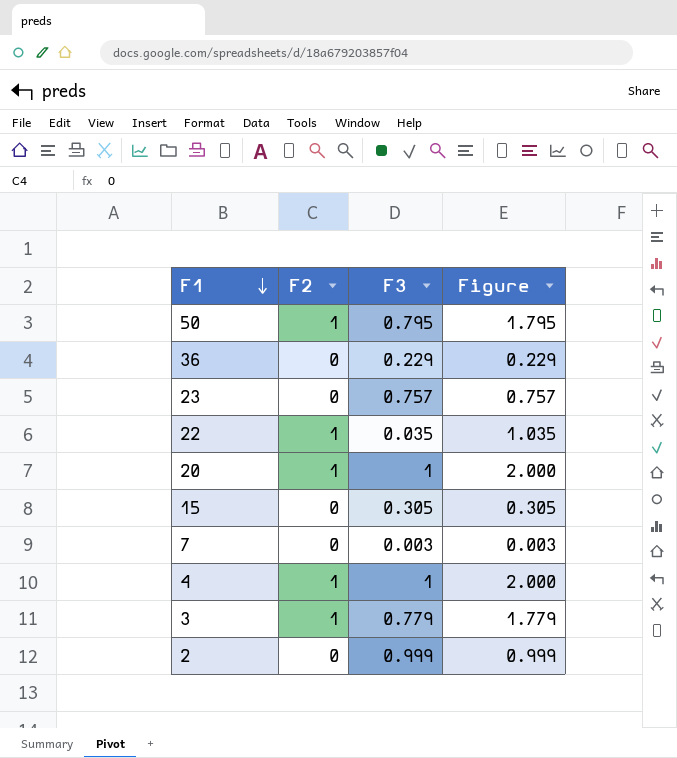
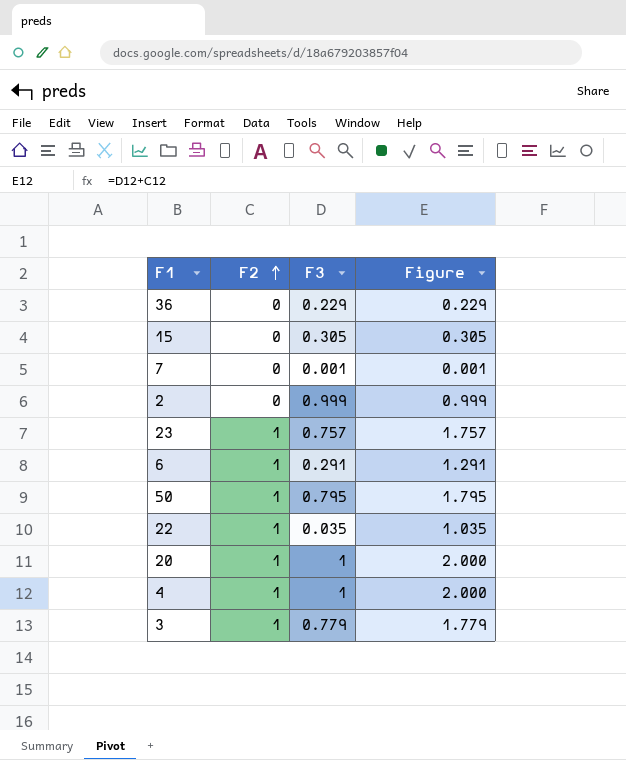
row order: F1 descending -> F2 ascending
7 | F3: 0.003 -> 0.001
7 | Figure: 0.003 -> 0.001
23 | F2: 0 -> 1
23 | Figure: 0.757 -> 1.757
row 6: none -> 1 | 0.291 | 1.291

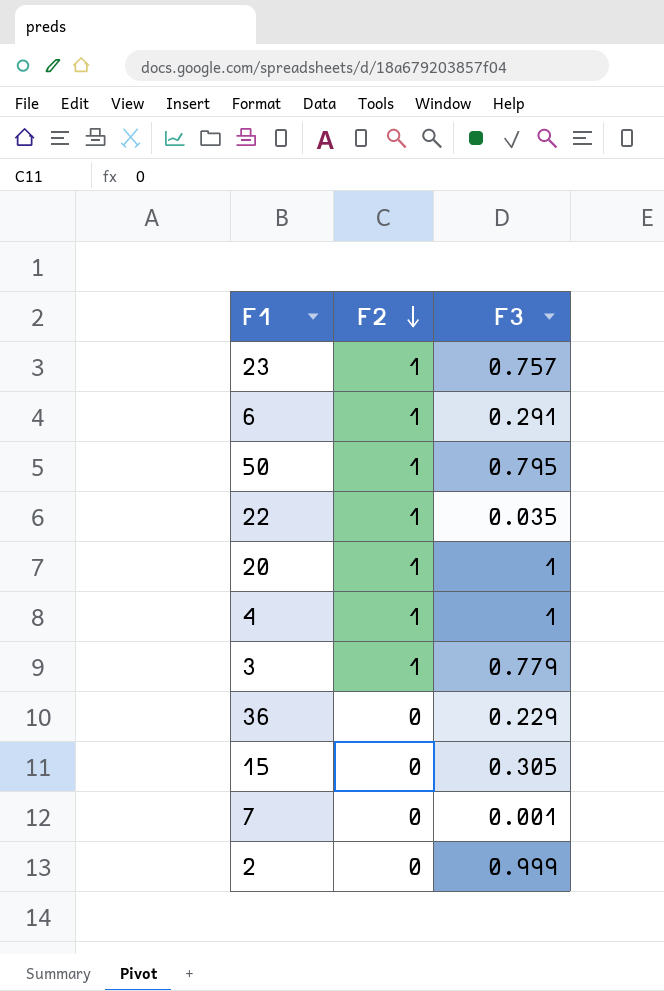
row order: F2 ascending -> F2 descending
column Figure | formula: [F2] + [F3] -> none

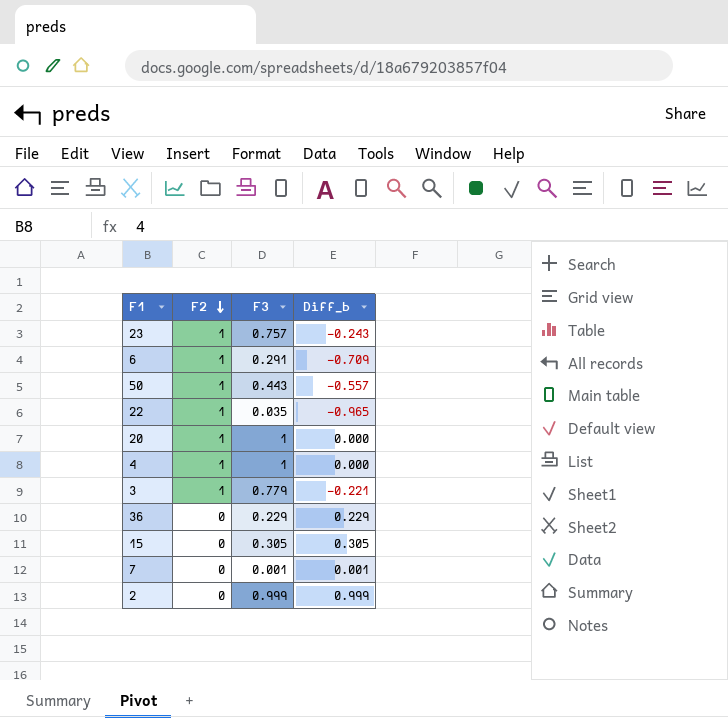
column Diff_b | formula: none -> [F3] - [F2]
50 | F3: 0.795 -> 0.443

